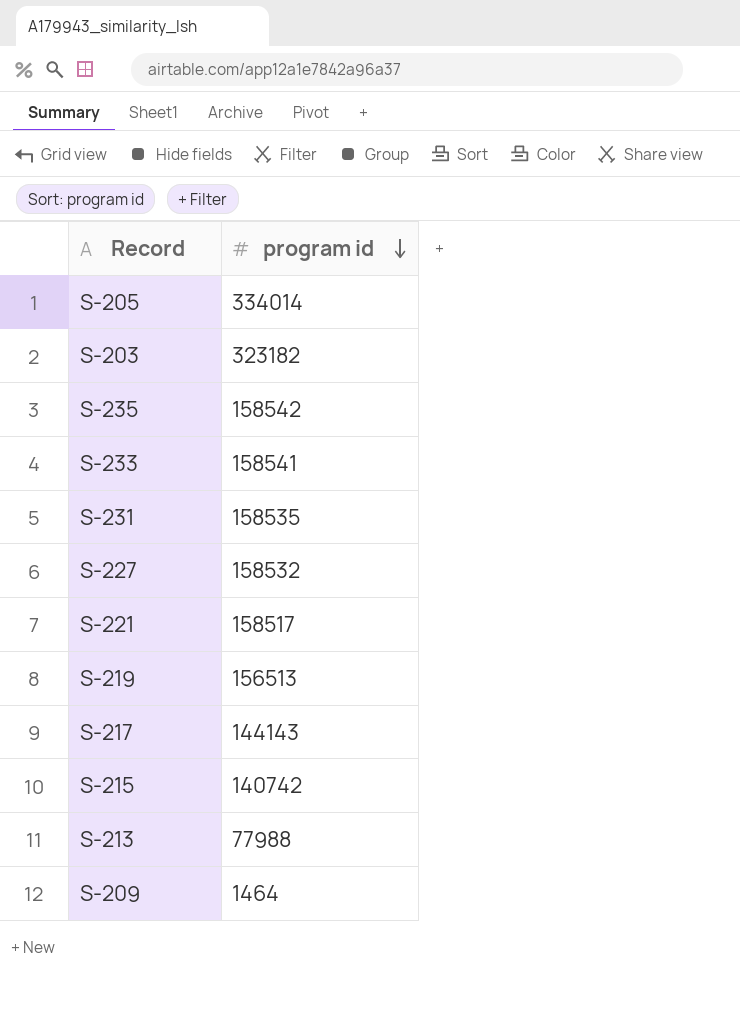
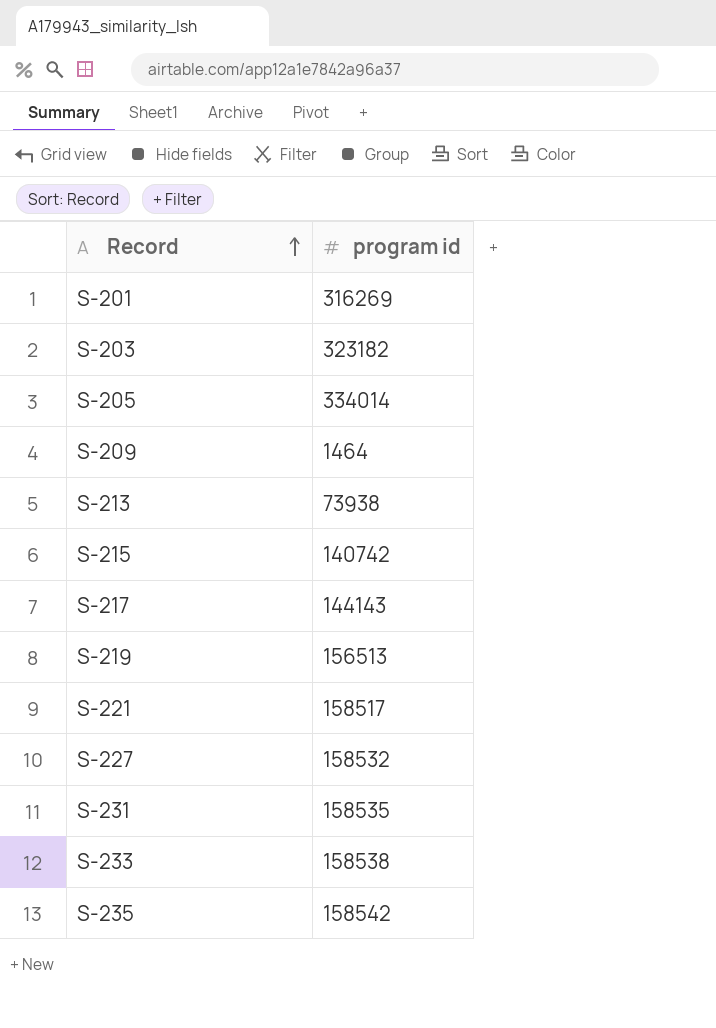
row order: program id descending -> Record ascending
row S-201: none -> 316269
S-213 | program id: 77988 -> 73938
S-233 | program id: 158541 -> 158538

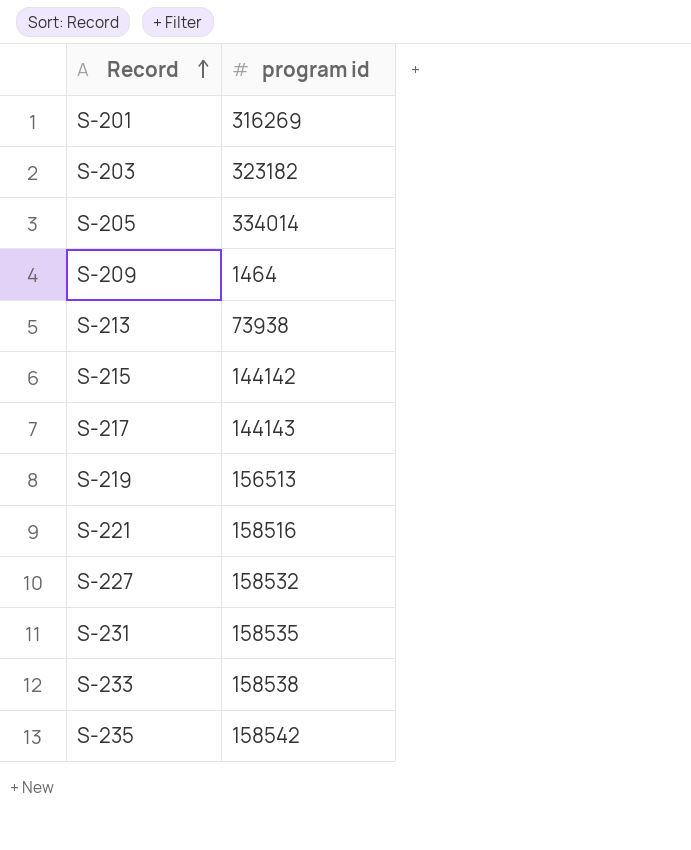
S-215 | program id: 140742 -> 144142
S-221 | program id: 158517 -> 158516

